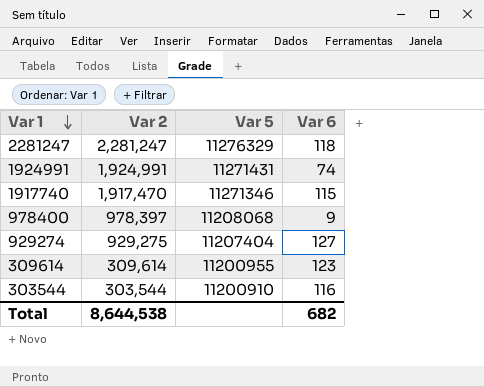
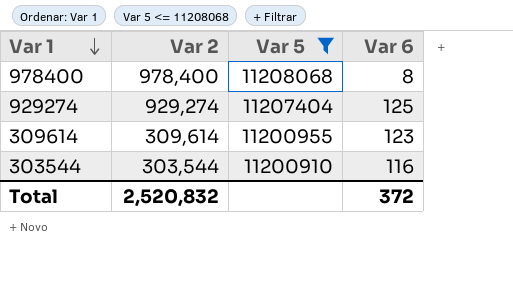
filter: none -> Var 5 <= 11208068
978400 | Var 2: 978,397 -> 978,400
978400 | Var 6: 9 -> 8
929274 | Var 2: 929,275 -> 929,274
929274 | Var 6: 127 -> 125
Total | Var 2: 8,644,538 -> 2,520,832
Total | Var 6: 682 -> 372

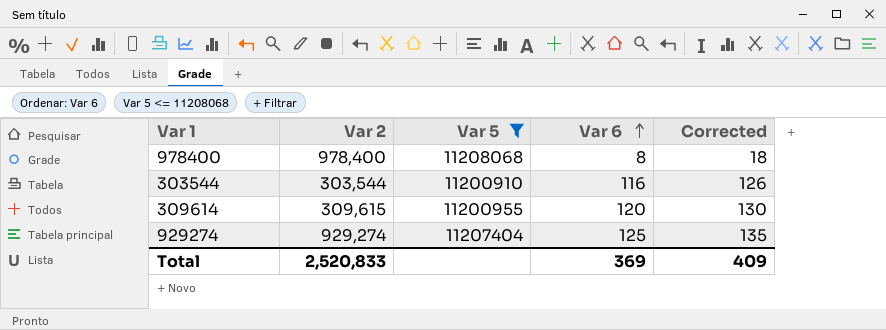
row order: Var 1 descending -> Var 6 ascending
column Corrected | formula: none -> [Var 6] + 10
309614 | Var 2: 309,614 -> 309,615
309614 | Var 6: 123 -> 120
Total | Var 2: 2,520,832 -> 2,520,833
Total | Var 6: 372 -> 369

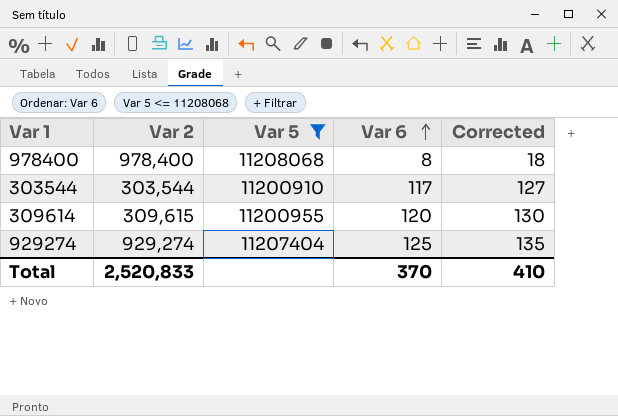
303544 | Var 6: 116 -> 117
303544 | Corrected: 126 -> 127
Total | Var 6: 369 -> 370
Total | Corrected: 409 -> 410

